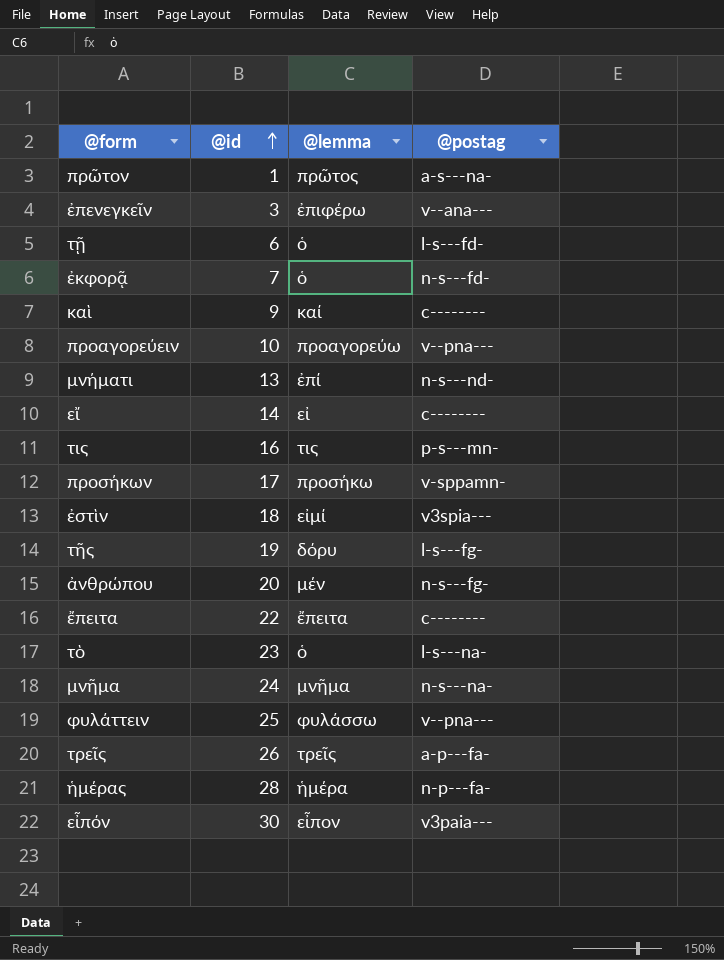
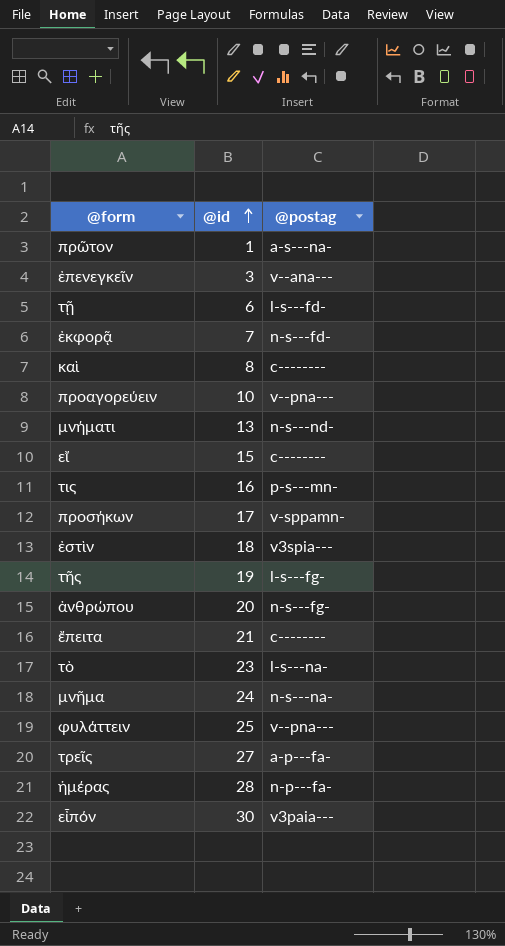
column @lemma | position: 3 -> none
καὶ | @id: 9 -> 8
εἴ | @id: 14 -> 15
ἔπειτα | @id: 22 -> 21
τρεῖς | @id: 26 -> 27

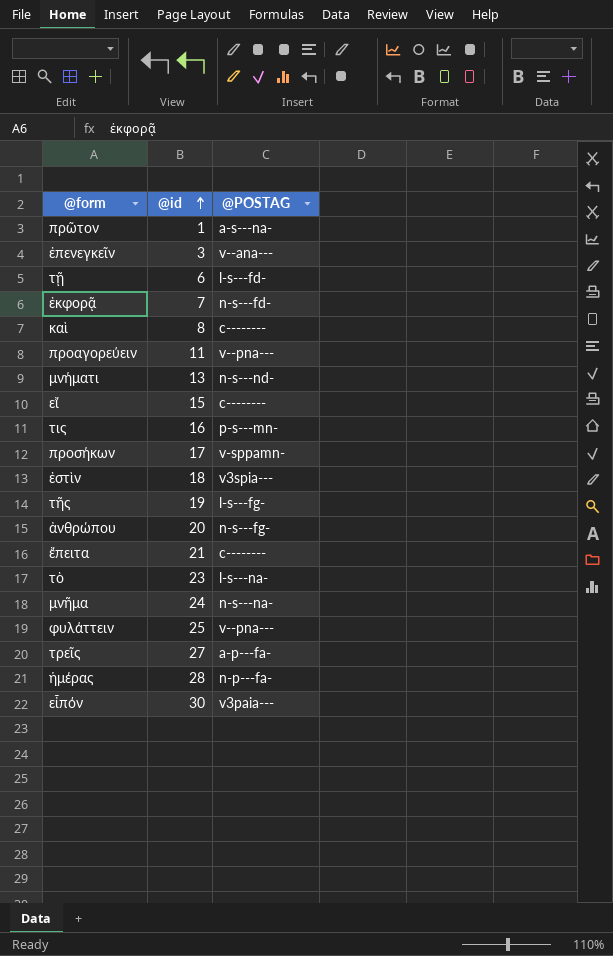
column name: @postag -> @POSTAG
προαγορεύειν | @id: 10 -> 11

